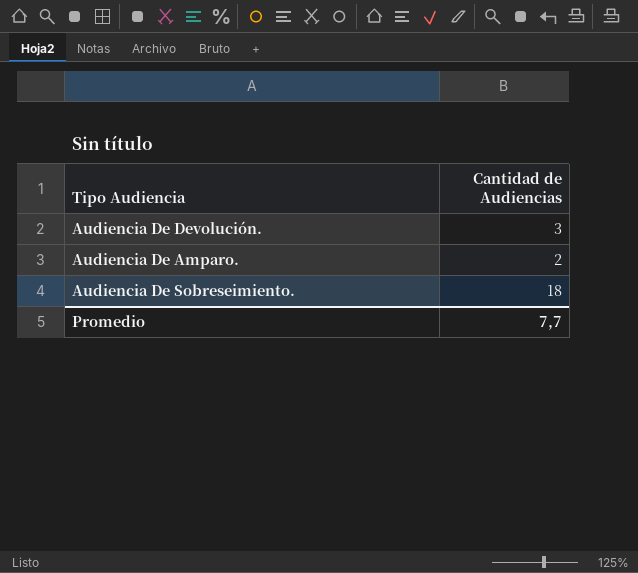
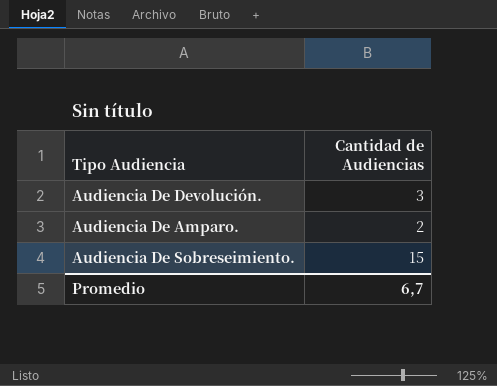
Audiencia De Sobreseimiento. | Cantidad de Audiencias: 18 -> 15
Promedio | Cantidad de Audiencias: 7,7 -> 6,7

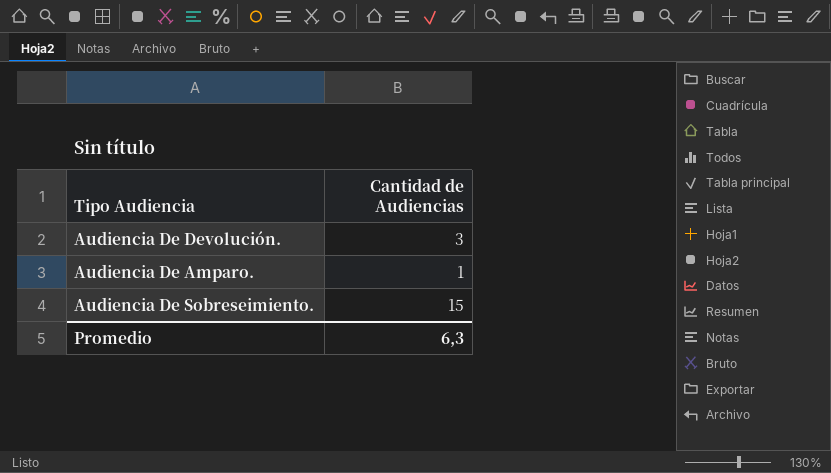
Audiencia De Amparo. | Cantidad de Audiencias: 2 -> 1
Promedio | Cantidad de Audiencias: 6,7 -> 6,3

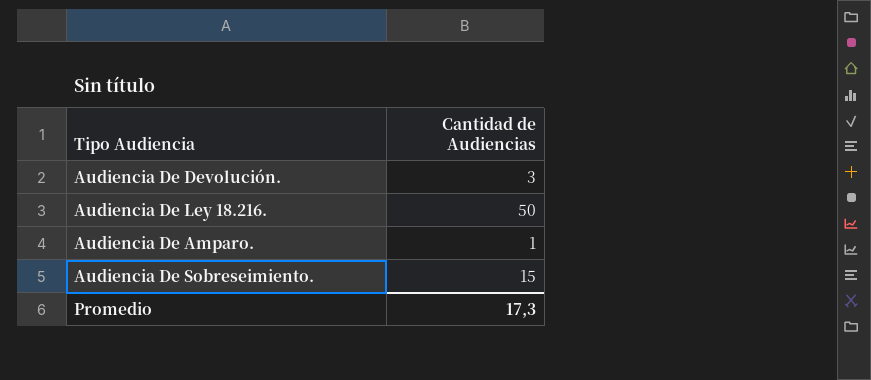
row Audiencia De Ley 18.216.: none -> 50
Promedio | Cantidad de Audiencias: 6,3 -> 17,3

